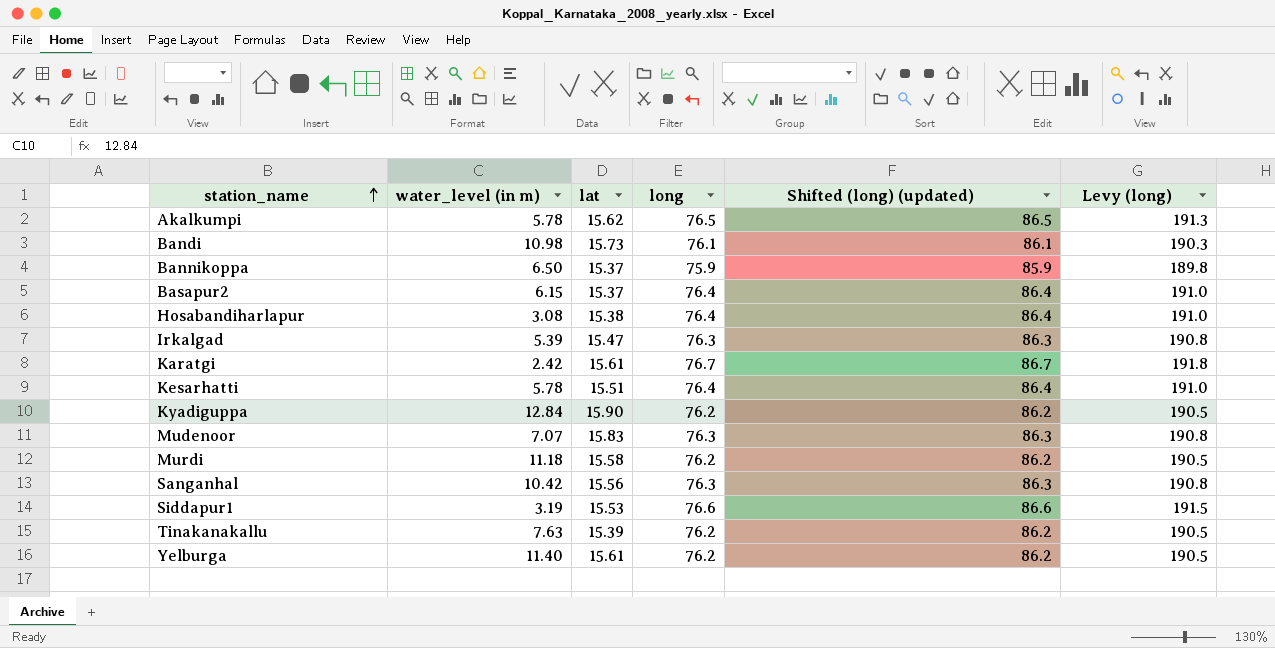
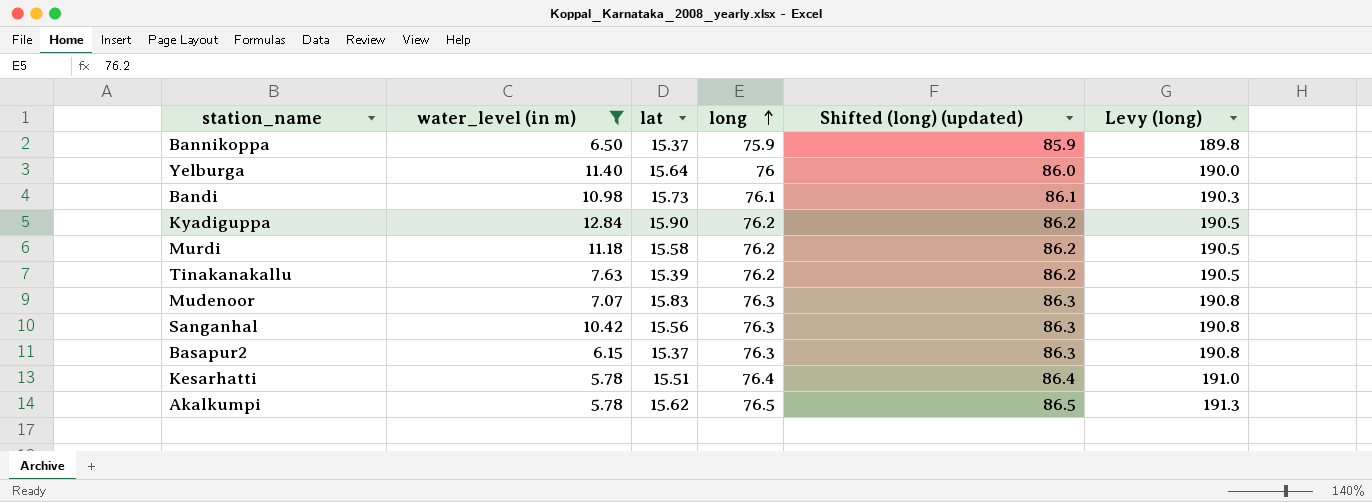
filter: none -> water_level (in m) >= 5.78
row order: station_name ascending -> long ascending
Yelburga | lat: 15.61 -> 15.64
Yelburga | long: 76.2 -> 76
Yelburga | Shifted (long) (updated): 86.2 -> 86.0
Yelburga | Levy (long): 190.5 -> 190.0
Basapur2 | long: 76.4 -> 76.3
Basapur2 | Shifted (long) (updated): 86.4 -> 86.3
Basapur2 | Levy (long): 191.0 -> 190.8

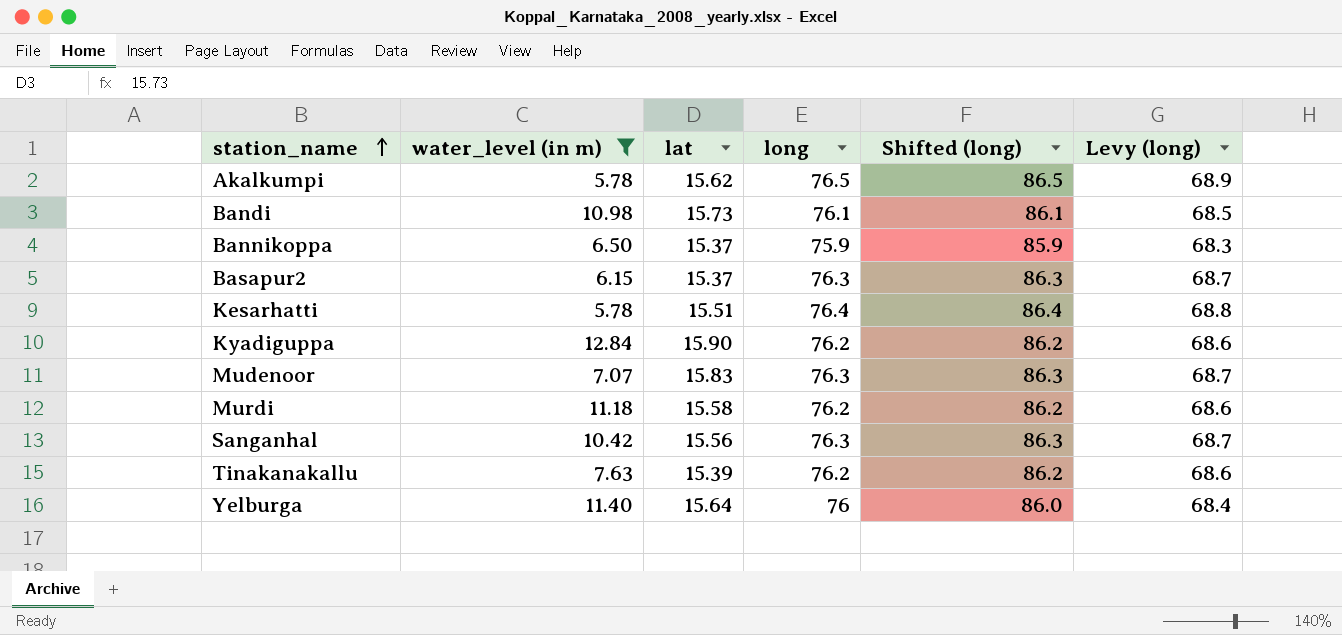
row order: long ascending -> station_name ascending
column name: Shifted (long) (updated) -> Shifted (long)
column Levy (long) | formula: [long] * 2.5 -> [long] * 0.9

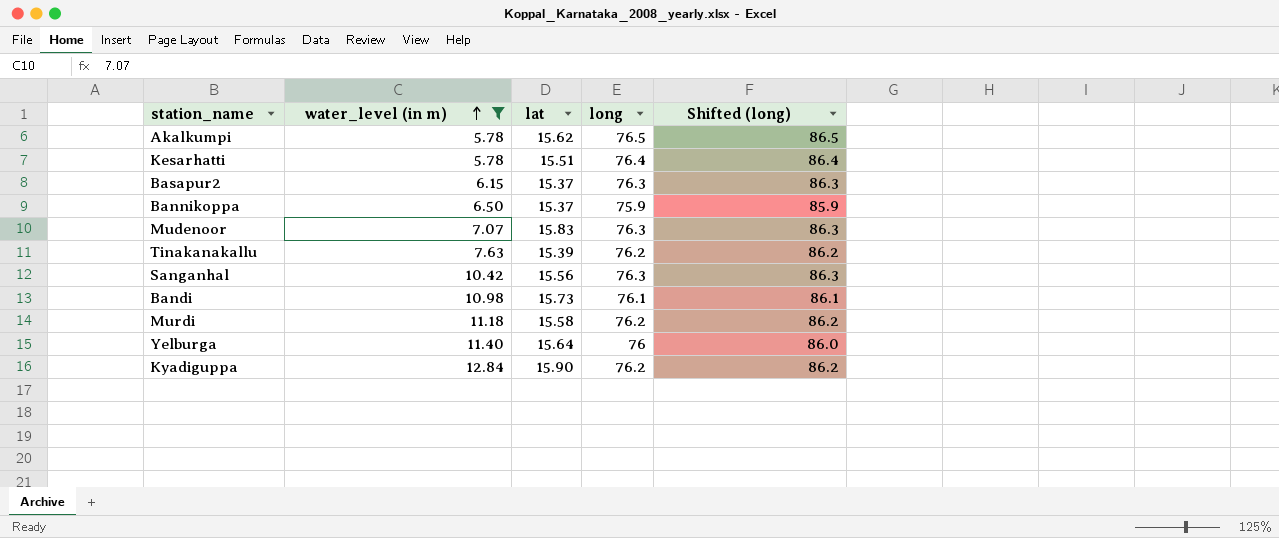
row order: station_name ascending -> water_level (in m) ascending
column Levy (long) | formula: [long] * 0.9 -> none

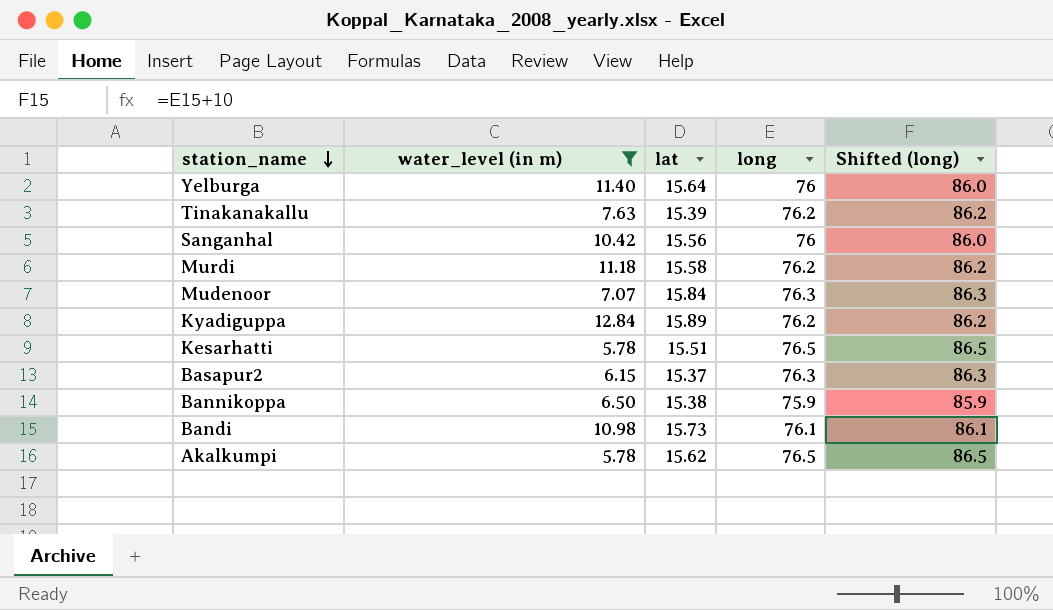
row order: water_level (in m) ascending -> station_name descending
Sanganhal | long: 76.3 -> 76
Sanganhal | Shifted (long): 86.3 -> 86.0
Mudenoor | lat: 15.83 -> 15.84
Kyadiguppa | lat: 15.90 -> 15.89
Kesarhatti | long: 76.4 -> 76.5
Kesarhatti | Shifted (long): 86.4 -> 86.5
Bannikoppa | lat: 15.37 -> 15.38

